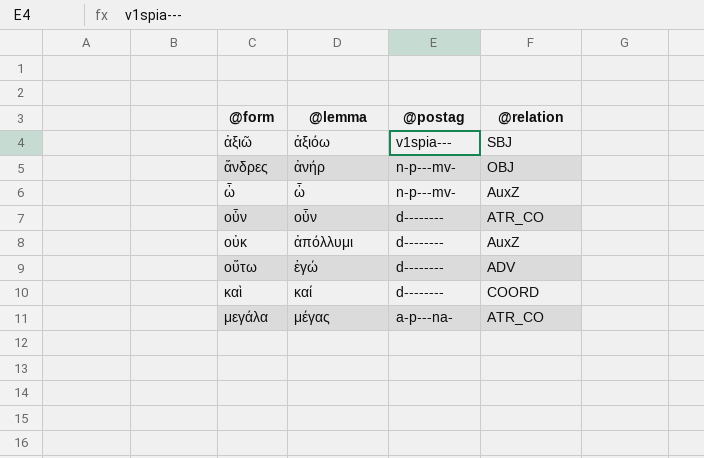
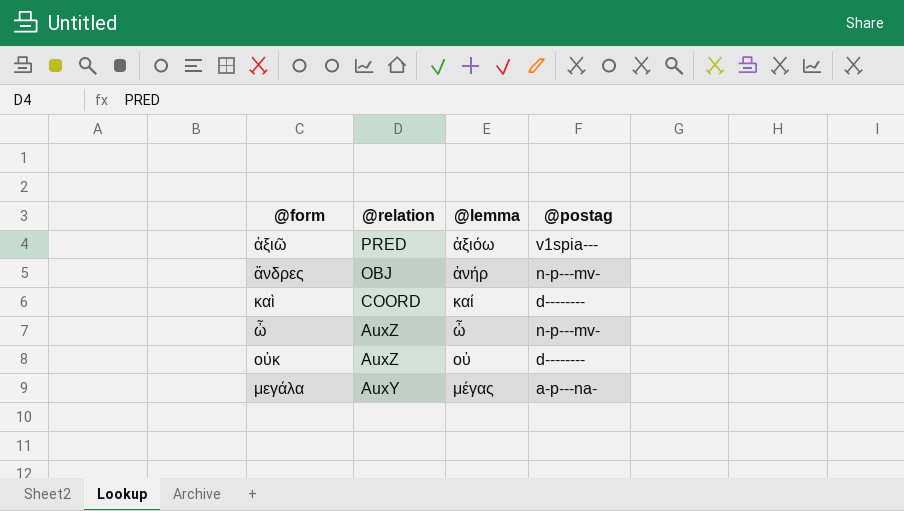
row order: @postag descending -> @relation descending
column @relation | position: 4 -> 2
row οὖν: οὖν | d-------- | ATR_CO -> none
row οὕτω: ἐγώ | d-------- | ADV -> none
ἀξιῶ | @relation: SBJ -> PRED
οὐκ | @lemma: ἀπόλλυμι -> οὐ
μεγάλα | @relation: ATR_CO -> AuxY

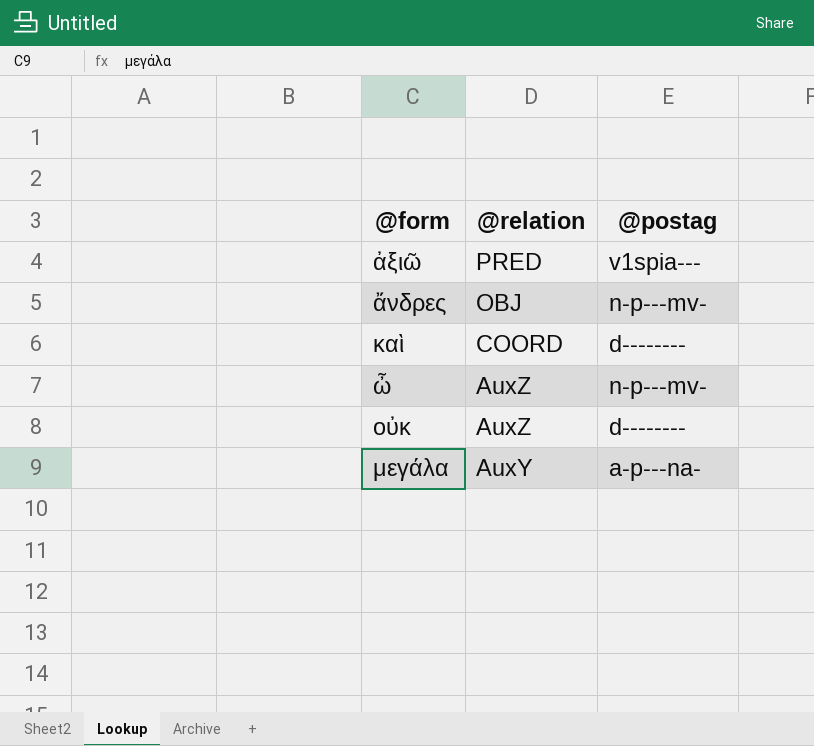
column @lemma | position: 3 -> none

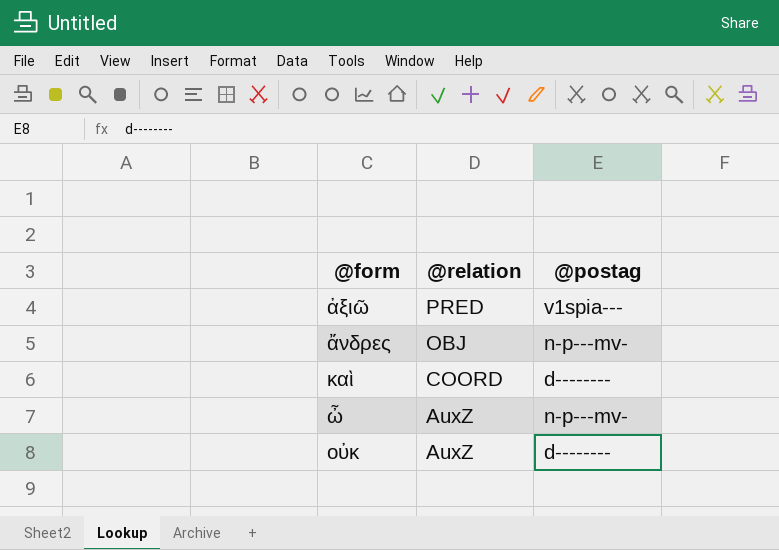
row μεγάλα: AuxY | a-p---na- -> none

